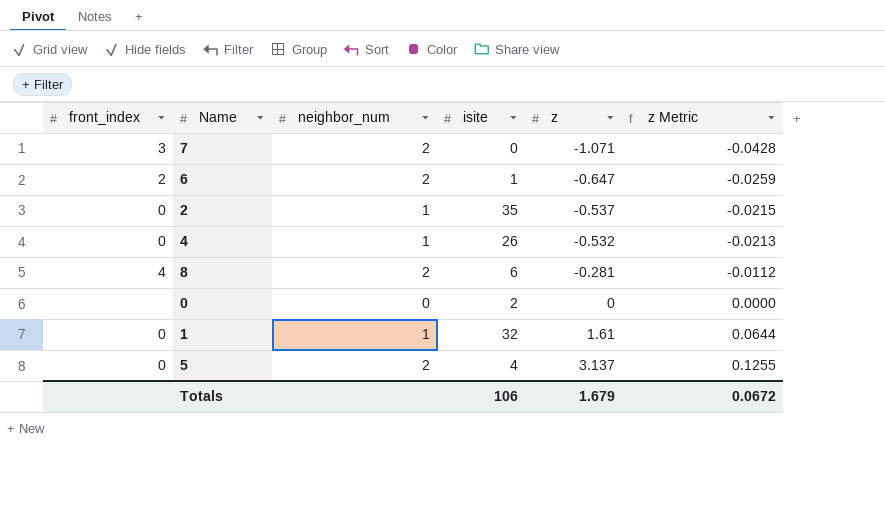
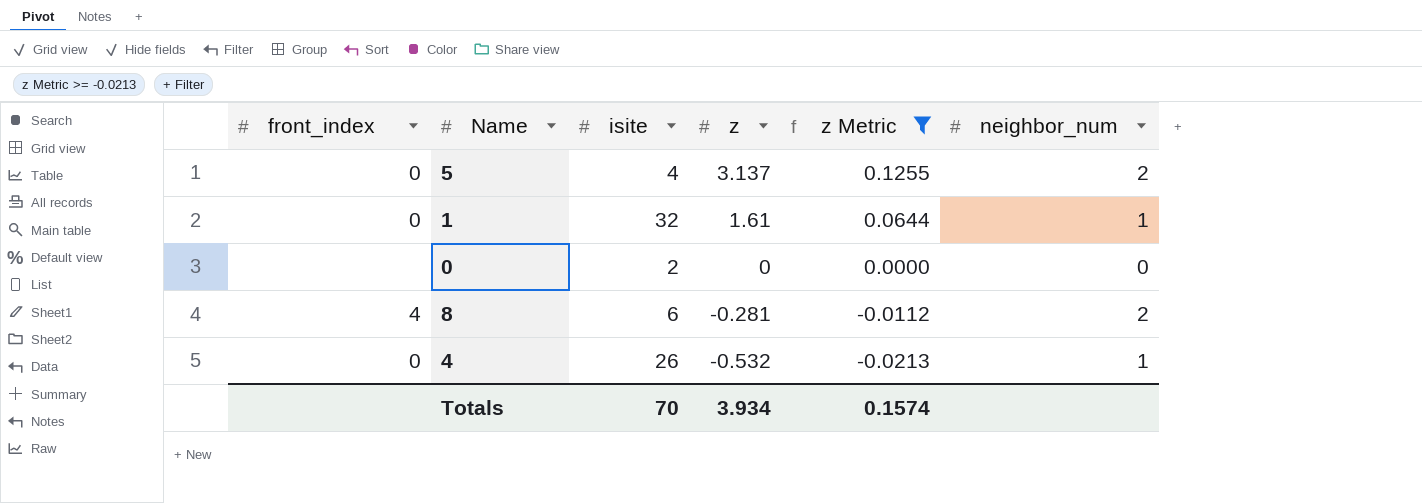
filter: none -> z Metric >= -0.0213
row order: z ascending -> z descending
column neighbor_num | position: 3 -> 6
Totals | isite: 106 -> 70
Totals | z: 1.679 -> 3.934
Totals | z Metric: 0.0672 -> 0.1574

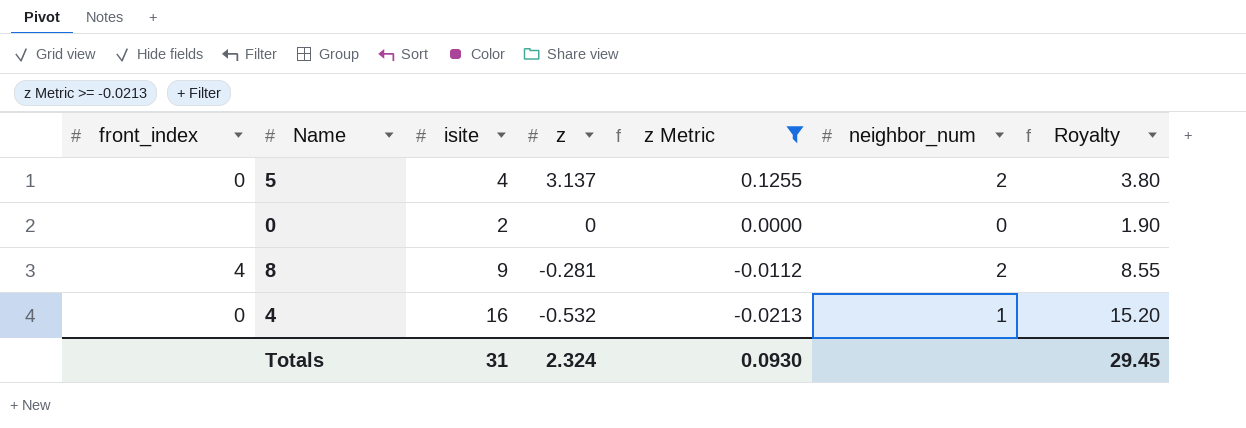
column Royalty | formula: none -> [isite] * 0.95
row 1: 0 | 32 | 1.61 | 0.0644 | 1 -> none
8 | isite: 6 -> 9
4 | isite: 26 -> 16
Totals | isite: 70 -> 31
Totals | z: 3.934 -> 2.324
Totals | z Metric: 0.1574 -> 0.0930

